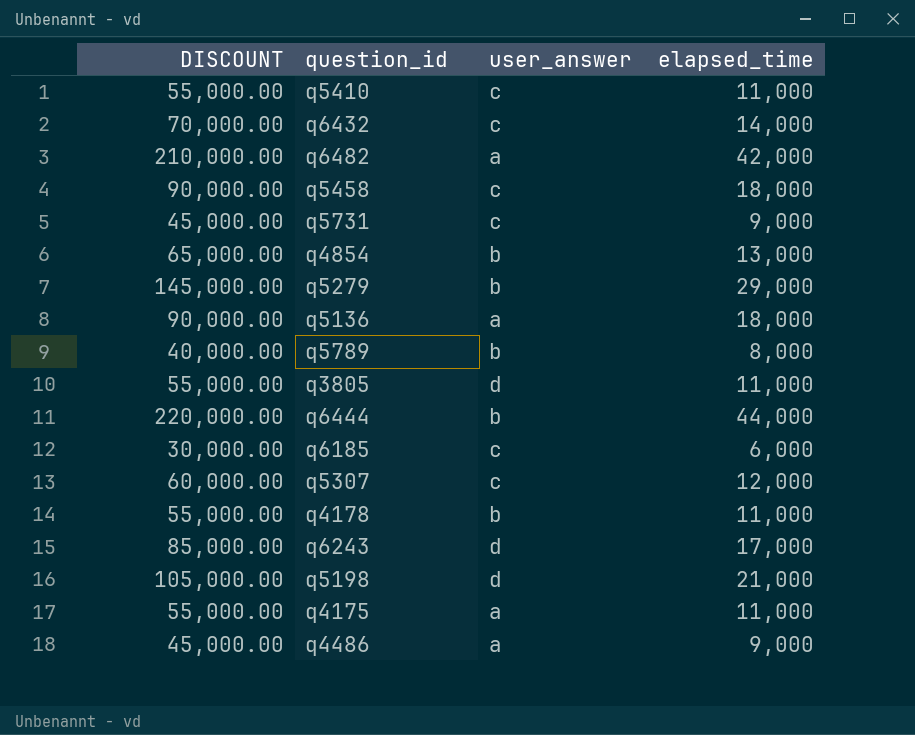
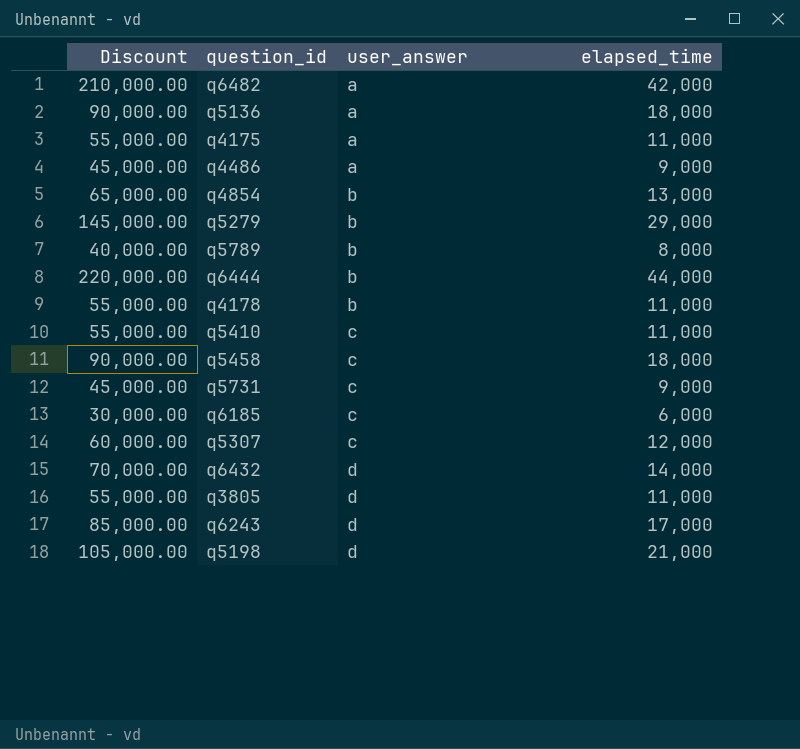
row order: none -> user_answer ascending
column name: DISCOUNT -> Discount
q6432 | user_answer: c -> d

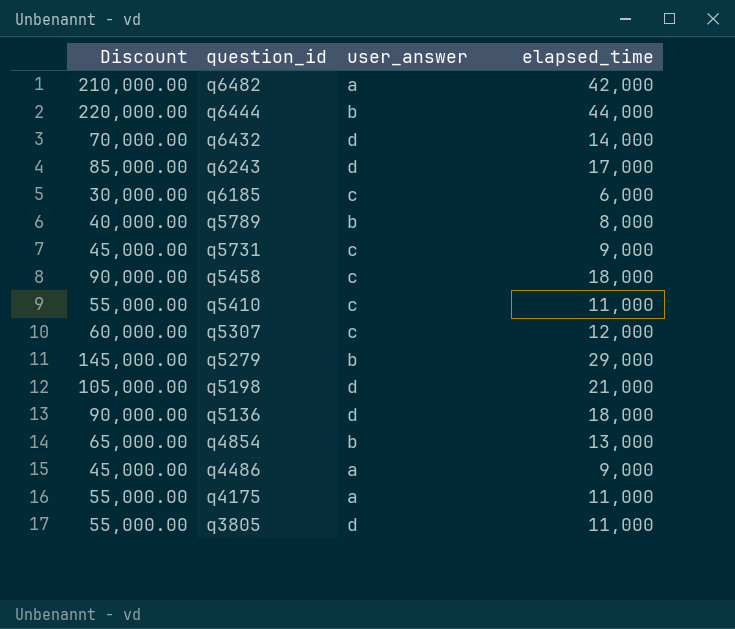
row order: user_answer ascending -> question_id descending
row q4178: 55,000.00 | b | 11,000 -> none
q5136 | user_answer: a -> d

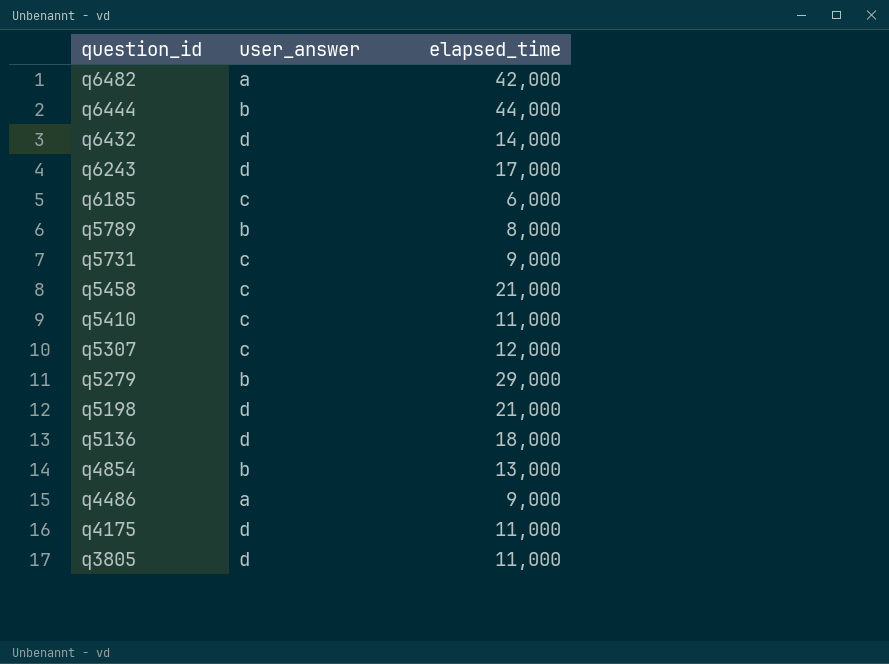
column Discount | formula: [elapsed_time] * 5 -> none
q5458 | elapsed_time: 18,000 -> 21,000
q4175 | user_answer: a -> d

